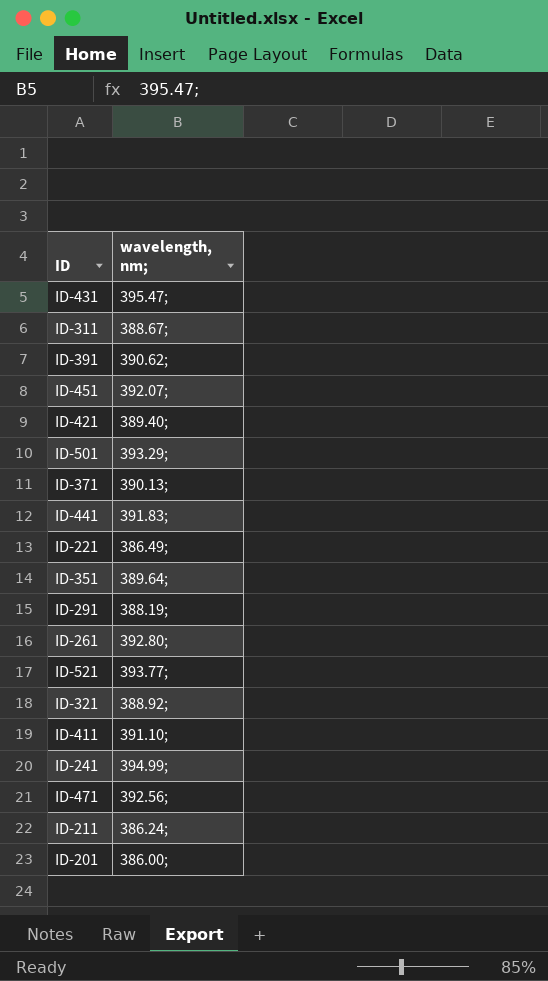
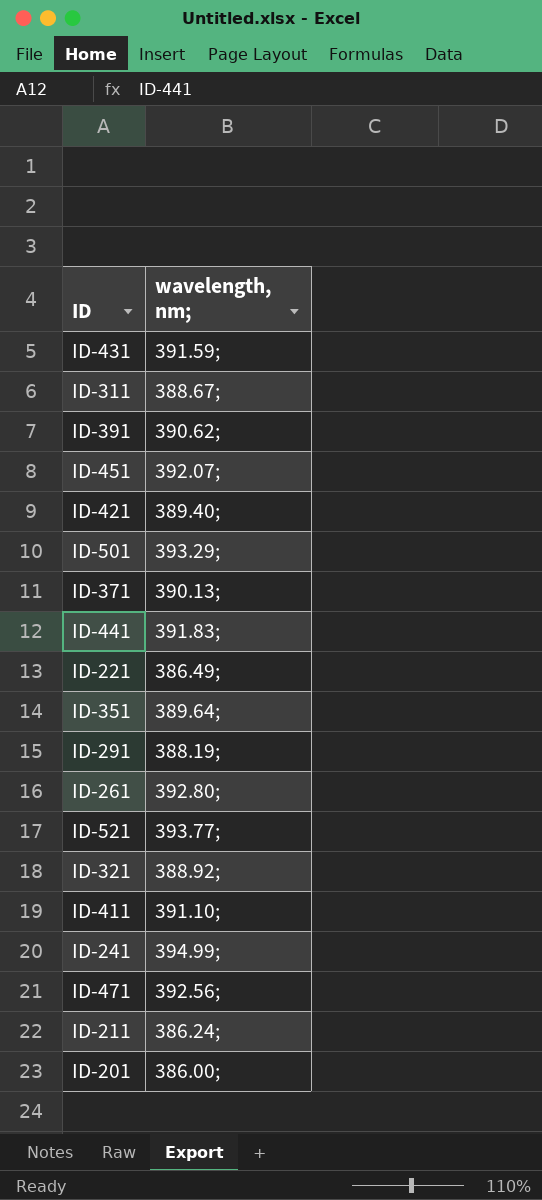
ID-431 | wavelength, nm;: 395.47; -> 391.59;

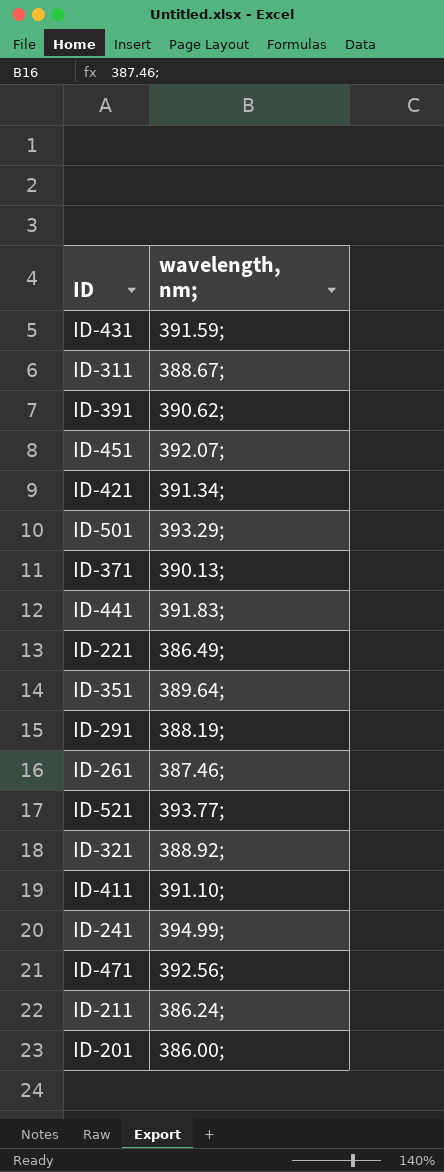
ID-421 | wavelength, nm;: 389.40; -> 391.34;
ID-261 | wavelength, nm;: 392.80; -> 387.46;

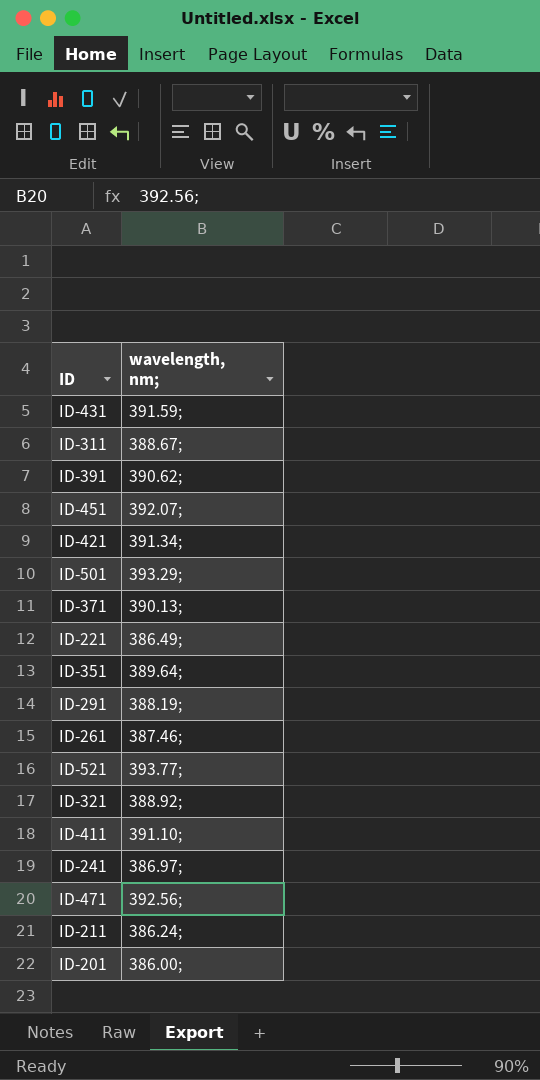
row ID-441: 391.83; -> none
ID-241 | wavelength, nm;: 394.99; -> 386.97;

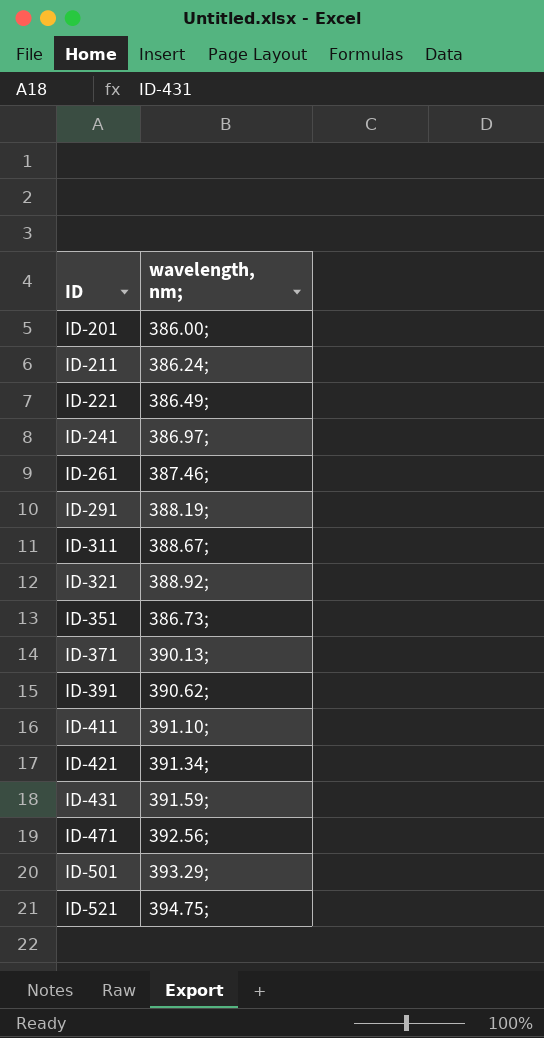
row order: none -> ID ascending
row ID-451: 392.07; -> none
ID-351 | wavelength, nm;: 389.64; -> 386.73;
ID-521 | wavelength, nm;: 393.77; -> 394.75;

